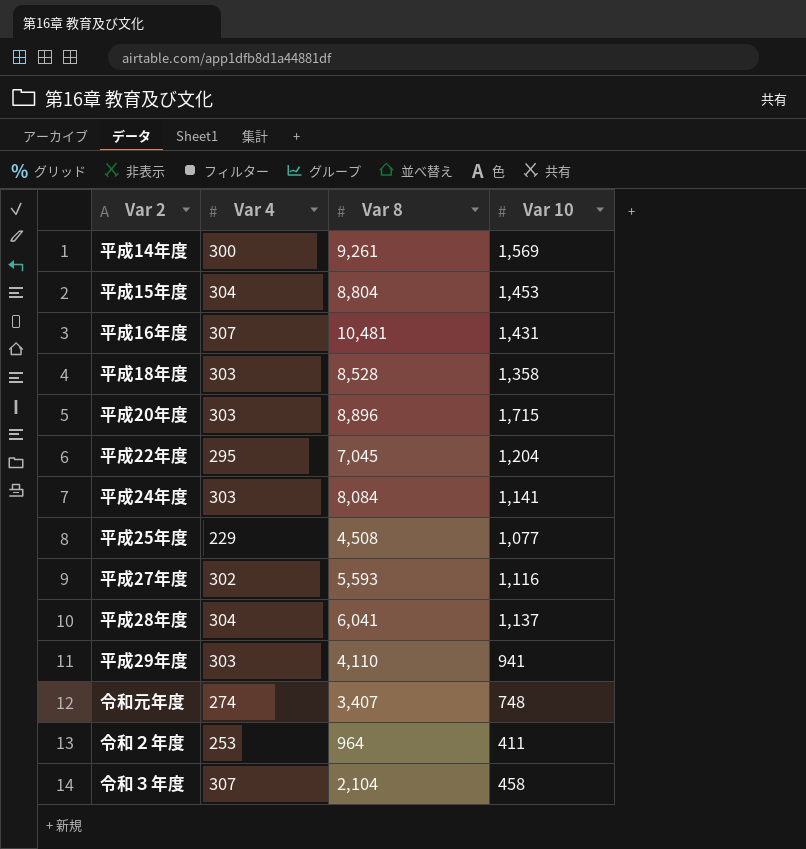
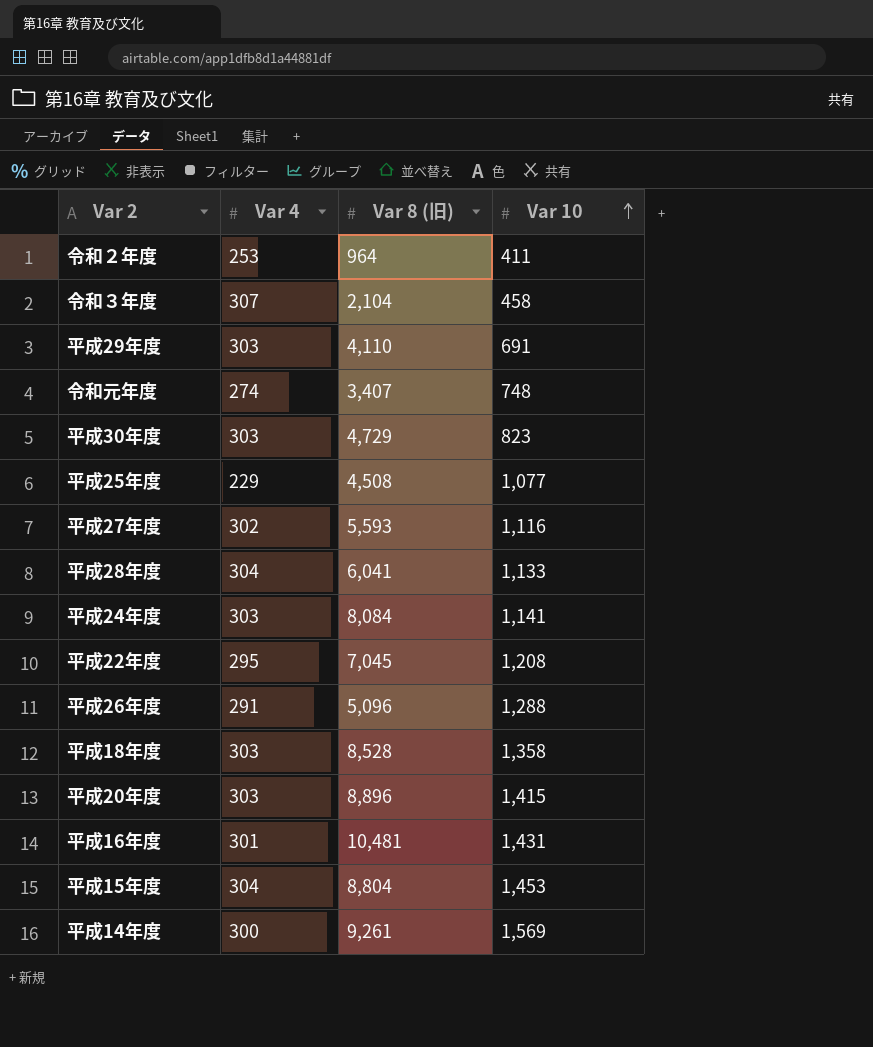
row order: none -> Var 10 ascending
column name: Var 8 -> Var 8 (旧)
平成29年度 | Var 10: 941 -> 691
row 平成30年度: none -> 303 | 4,729 | 823
平成28年度 | Var 10: 1,137 -> 1,133
平成22年度 | Var 10: 1,204 -> 1,208
row 平成26年度: none -> 291 | 5,096 | 1,288
平成20年度 | Var 10: 1,715 -> 1,415
平成16年度 | Var 4: 307 -> 301

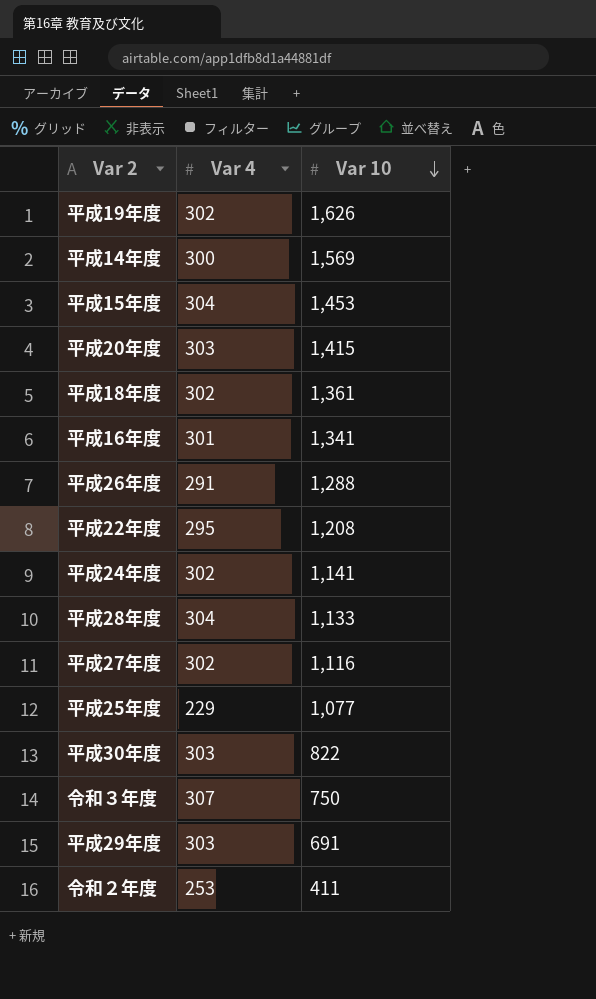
row order: Var 10 ascending -> Var 10 descending
column Var 8 (旧) | position: 3 -> none
row 令和元年度: 274 | 3,407 | 748 -> none
row 平成19年度: none -> 302 | 1,626
平成18年度 | Var 4: 303 -> 302
平成18年度 | Var 10: 1,358 -> 1,361
平成16年度 | Var 10: 1,431 -> 1,341
平成24年度 | Var 4: 303 -> 302
平成30年度 | Var 10: 823 -> 822
令和３年度 | Var 10: 458 -> 750

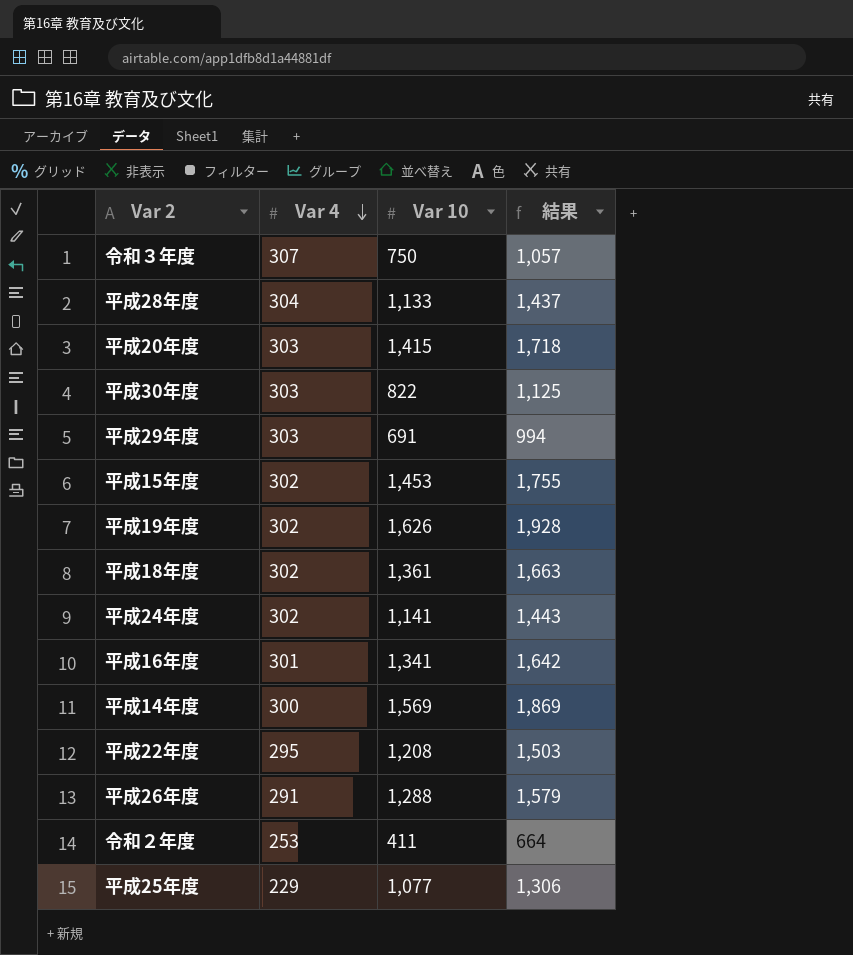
row order: Var 10 descending -> Var 4 descending
column 結果 | formula: none -> [Var 4] + [Var 10]
row 平成27年度: 302 | 1,116 -> none
平成15年度 | Var 4: 304 -> 302

